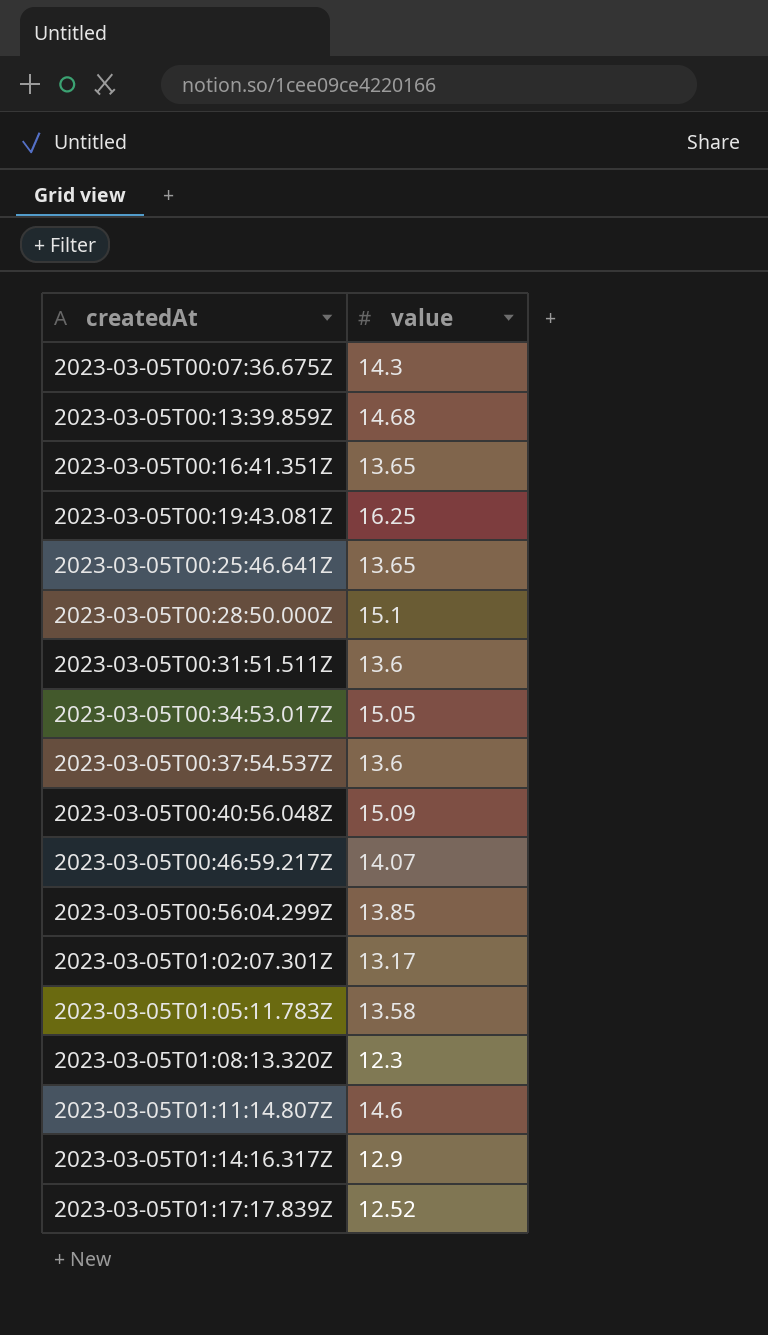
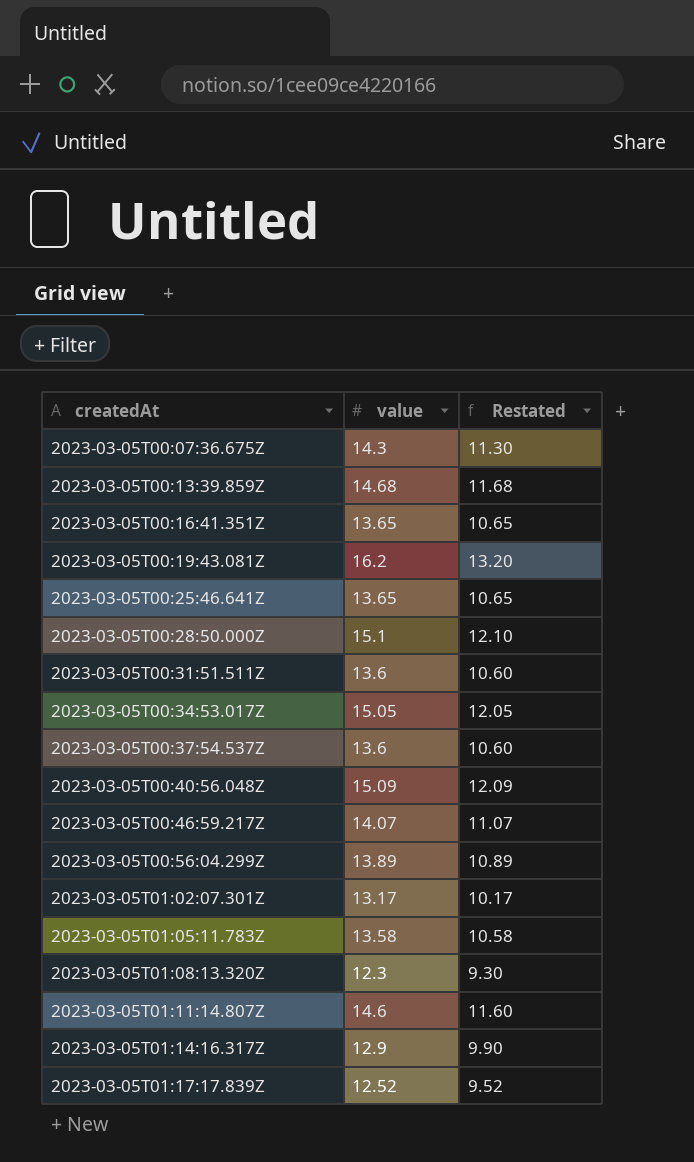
column Restated | formula: none -> [value] - 3
2023-03-05T00:19:43.081Z | value: 16.25 -> 16.2
2023-03-05T00:56:04.299Z | value: 13.85 -> 13.89

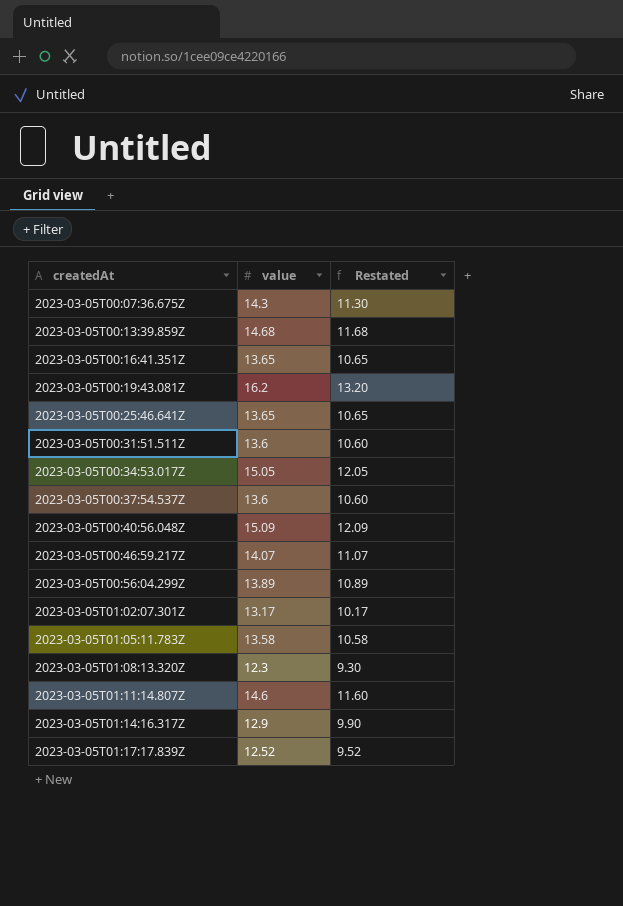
row 2023-03-05T00:28:50.000Z: 15.1 | 12.10 -> none

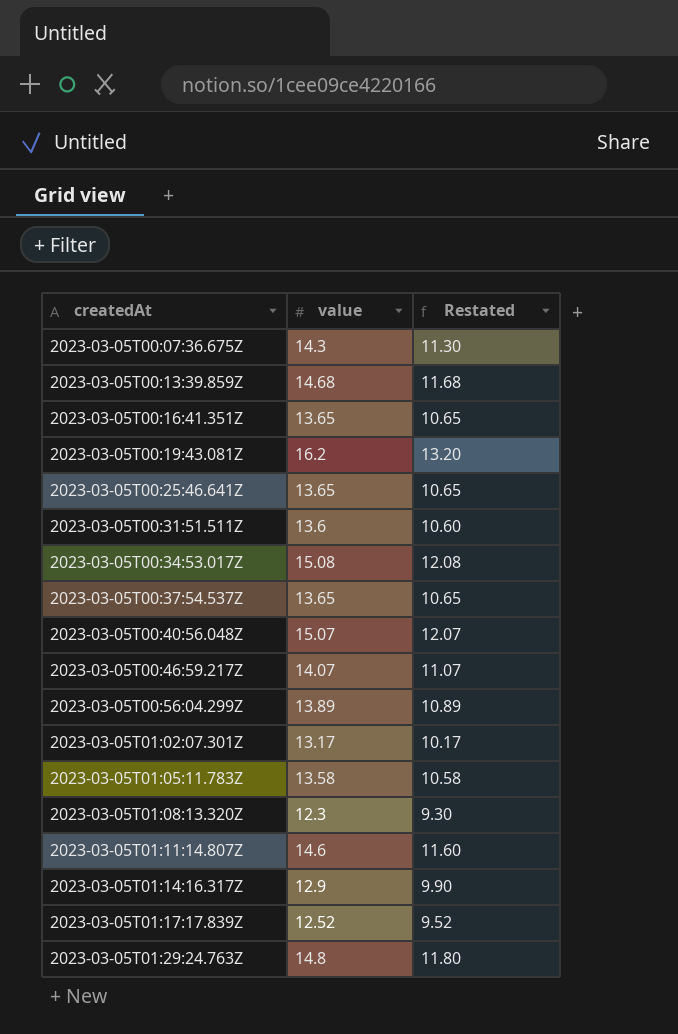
2023-03-05T00:34:53.017Z | value: 15.05 -> 15.08
2023-03-05T00:34:53.017Z | Restated: 12.05 -> 12.08
2023-03-05T00:37:54.537Z | value: 13.6 -> 13.65
2023-03-05T00:37:54.537Z | Restated: 10.60 -> 10.65
2023-03-05T00:40:56.048Z | value: 15.09 -> 15.07
2023-03-05T00:40:56.048Z | Restated: 12.09 -> 12.07
row 2023-03-05T01:29:24.763Z: none -> 14.8 | 11.80

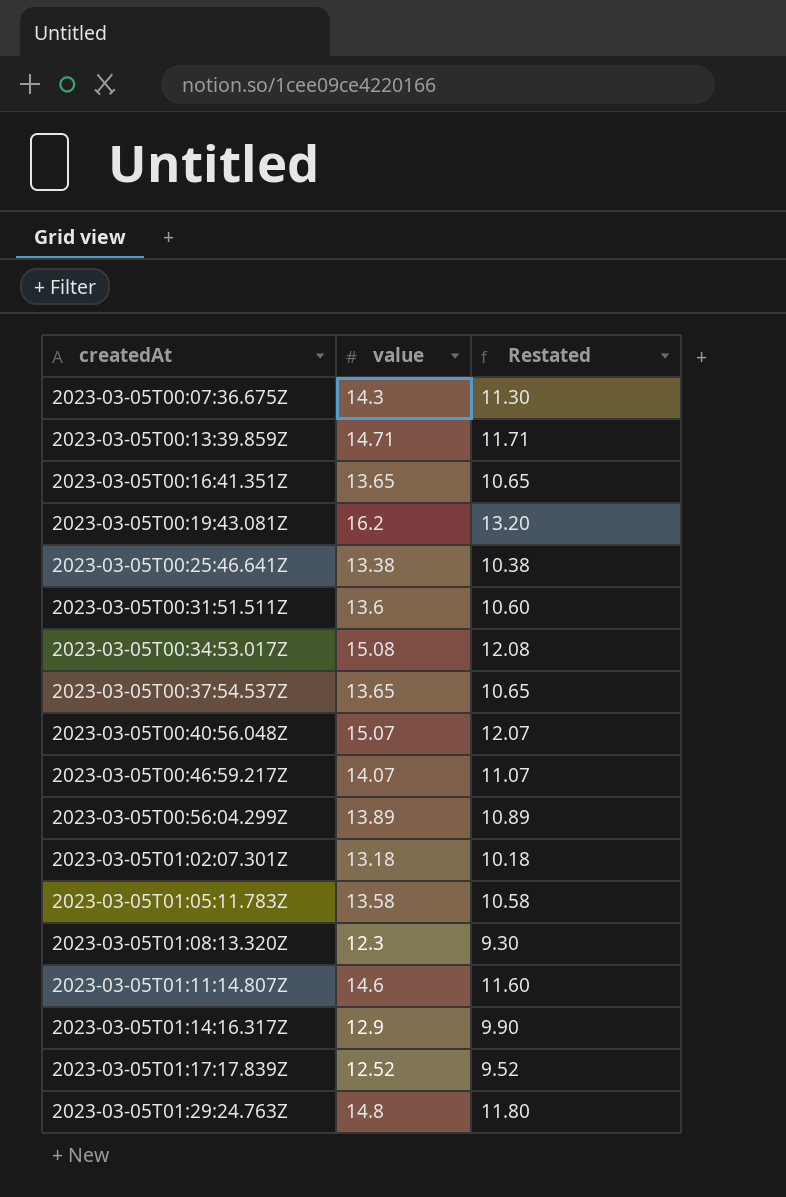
2023-03-05T00:13:39.859Z | value: 14.68 -> 14.71
2023-03-05T00:13:39.859Z | Restated: 11.68 -> 11.71
2023-03-05T00:25:46.641Z | value: 13.65 -> 13.38
2023-03-05T00:25:46.641Z | Restated: 10.65 -> 10.38
2023-03-05T01:02:07.301Z | value: 13.17 -> 13.18
2023-03-05T01:02:07.301Z | Restated: 10.17 -> 10.18

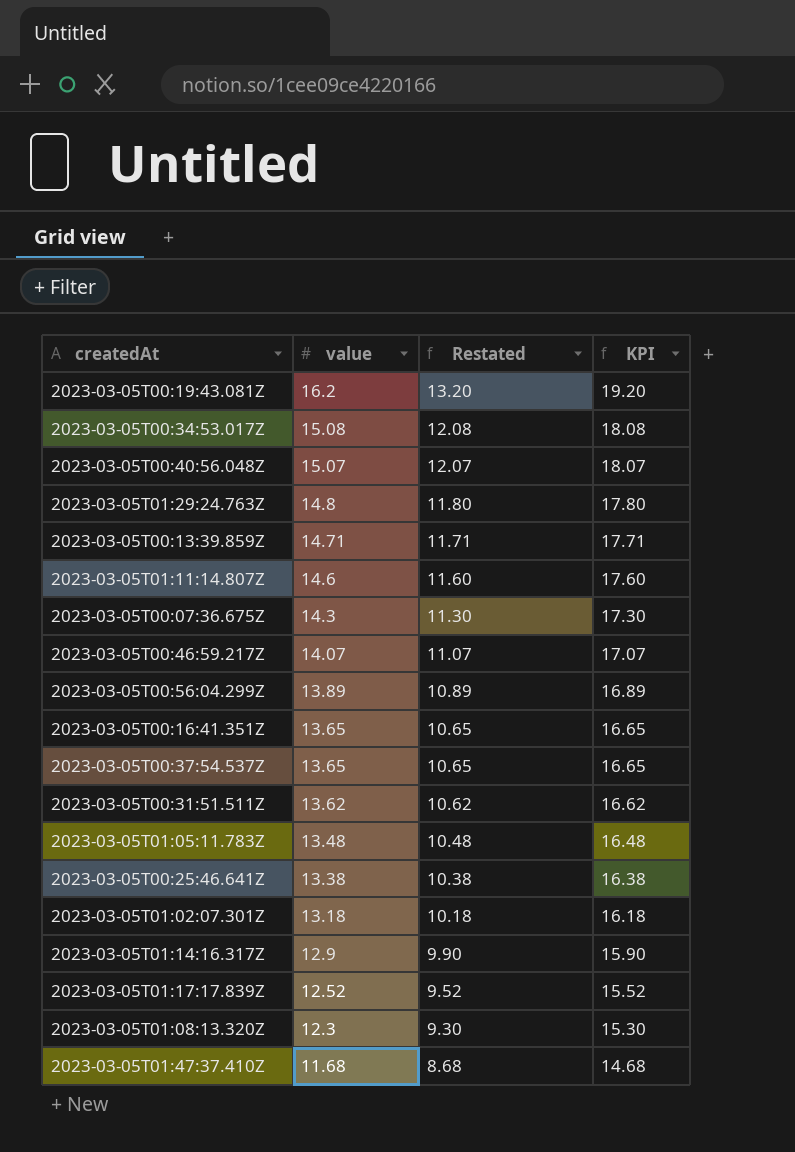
row order: createdAt ascending -> value descending
column KPI | formula: none -> [value] + 3
2023-03-05T00:31:51.511Z | value: 13.6 -> 13.62
2023-03-05T00:31:51.511Z | Restated: 10.60 -> 10.62
2023-03-05T01:05:11.783Z | value: 13.58 -> 13.48
2023-03-05T01:05:11.783Z | Restated: 10.58 -> 10.48
row 2023-03-05T01:47:37.410Z: none -> 11.68 | 8.68 | 14.68

